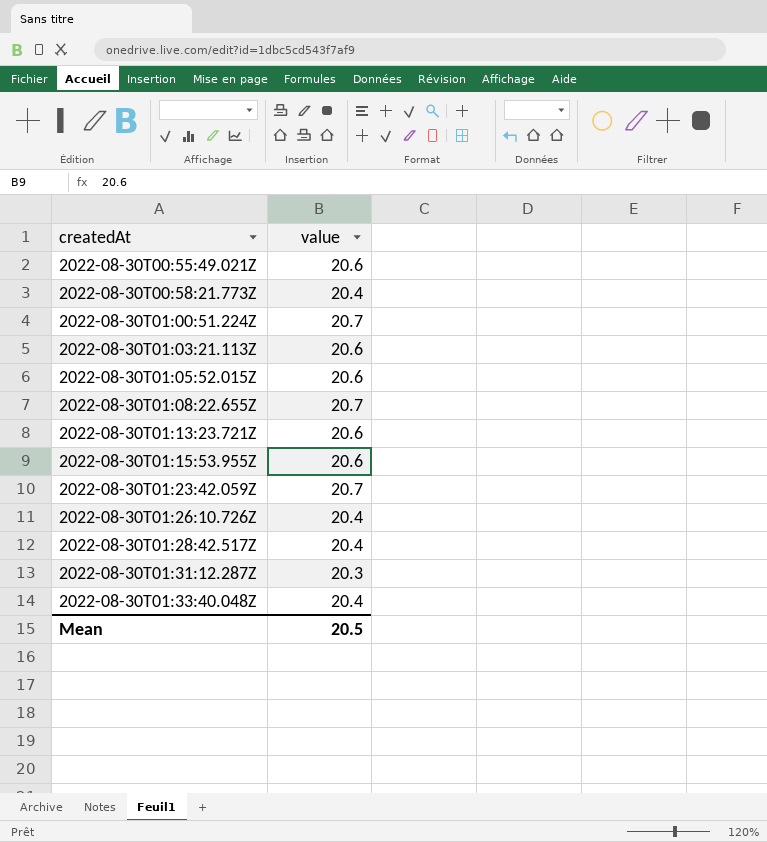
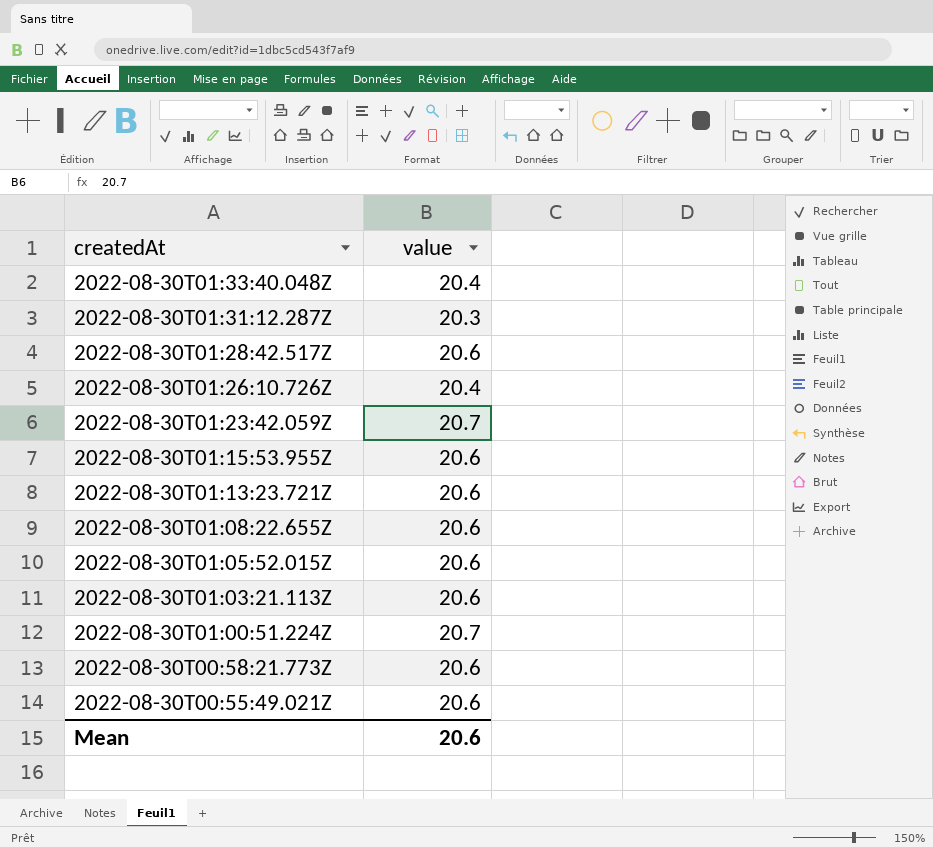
row order: createdAt ascending -> createdAt descending
2022-08-30T01:28:42.517Z | value: 20.4 -> 20.6
2022-08-30T01:08:22.655Z | value: 20.7 -> 20.6
2022-08-30T00:58:21.773Z | value: 20.4 -> 20.6
Mean | value: 20.5 -> 20.6

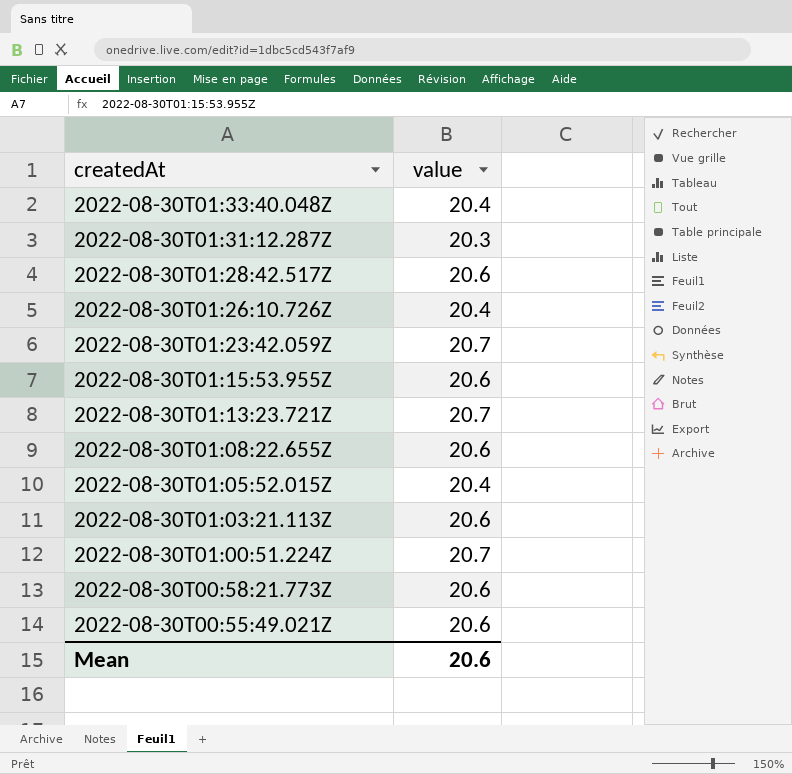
2022-08-30T01:13:23.721Z | value: 20.6 -> 20.7
2022-08-30T01:05:52.015Z | value: 20.6 -> 20.4

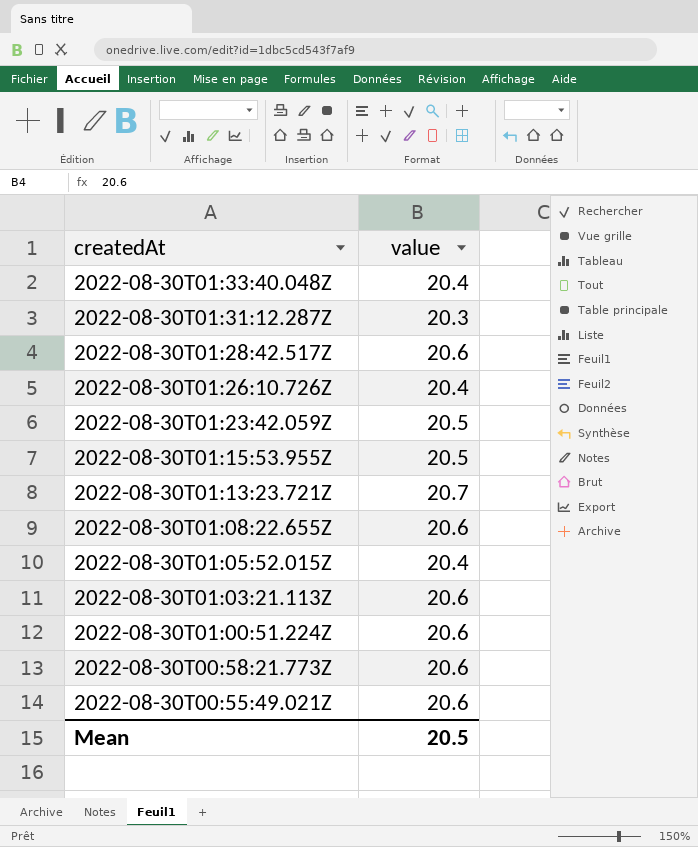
2022-08-30T01:23:42.059Z | value: 20.7 -> 20.5
2022-08-30T01:15:53.955Z | value: 20.6 -> 20.5
2022-08-30T01:00:51.224Z | value: 20.7 -> 20.6
Mean | value: 20.6 -> 20.5

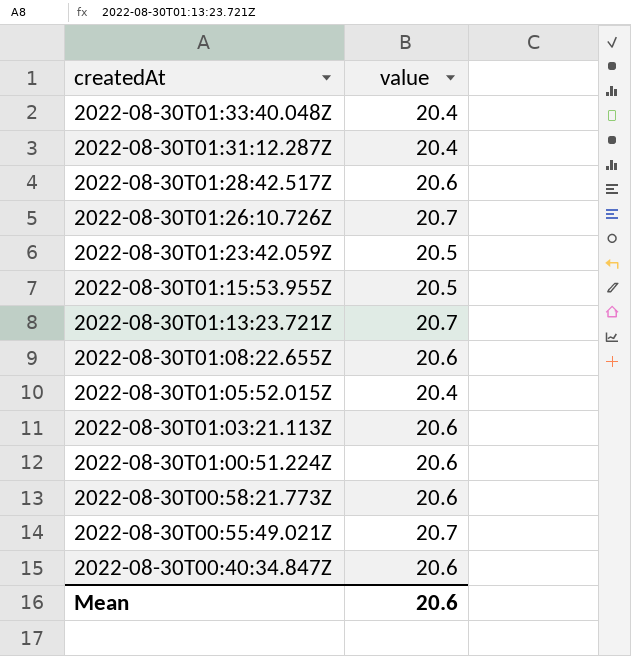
2022-08-30T01:31:12.287Z | value: 20.3 -> 20.4
2022-08-30T01:26:10.726Z | value: 20.4 -> 20.7
2022-08-30T00:55:49.021Z | value: 20.6 -> 20.7
row 2022-08-30T00:40:34.847Z: none -> 20.6
Mean | value: 20.5 -> 20.6

